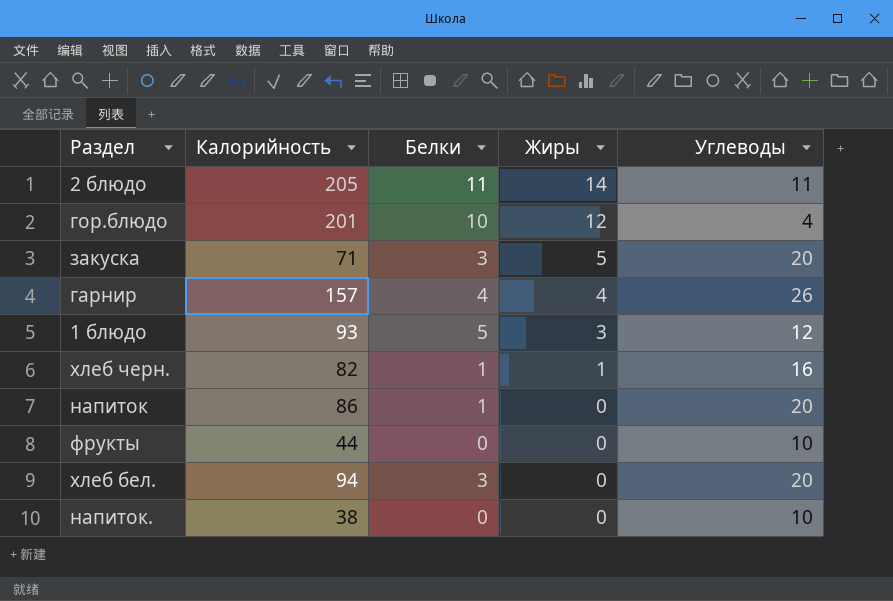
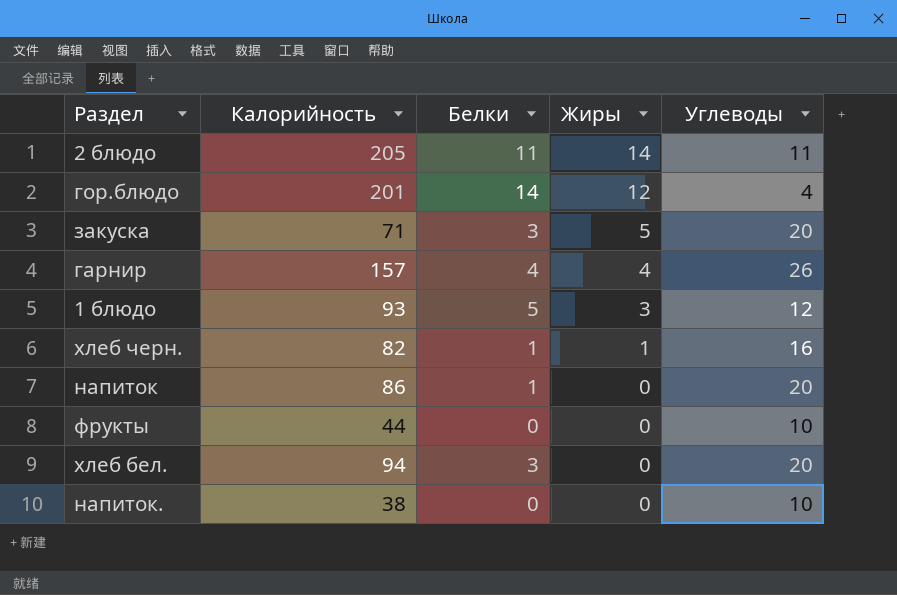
гор.блюдо | Белки: 10 -> 14

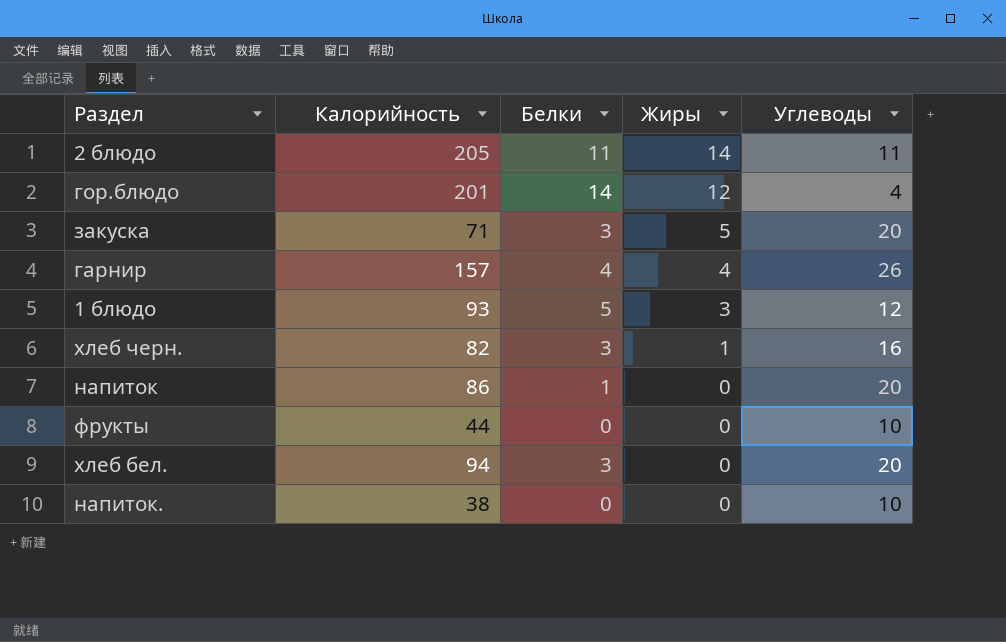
хлеб черн. | Белки: 1 -> 3

